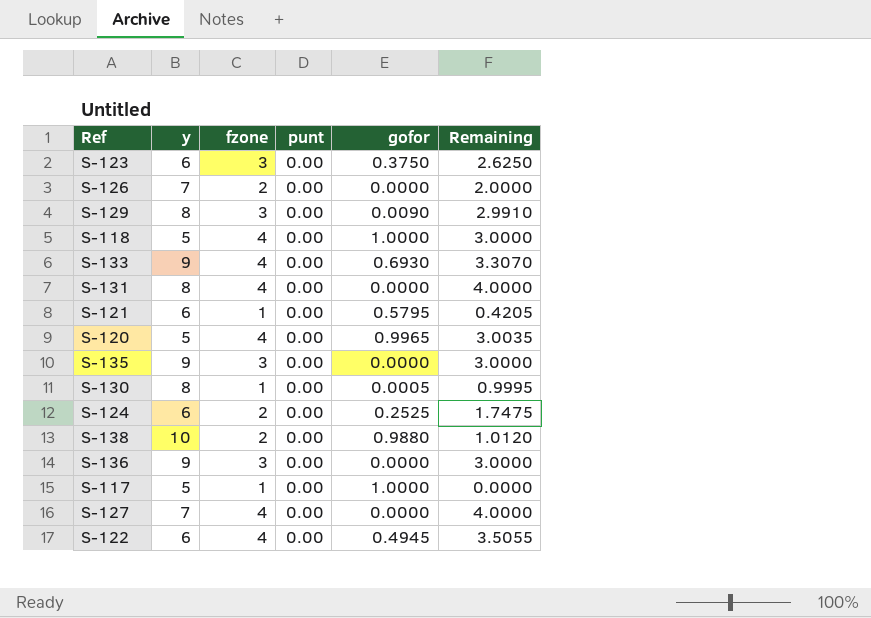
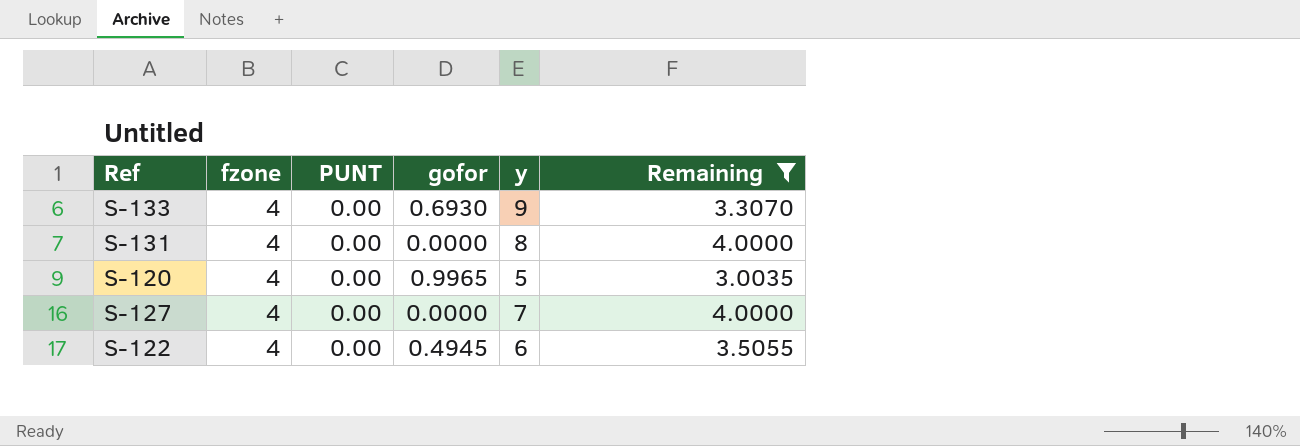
filter: none -> Remaining >= 3.0035
column name: punt -> PUNT
column y | position: 2 -> 5

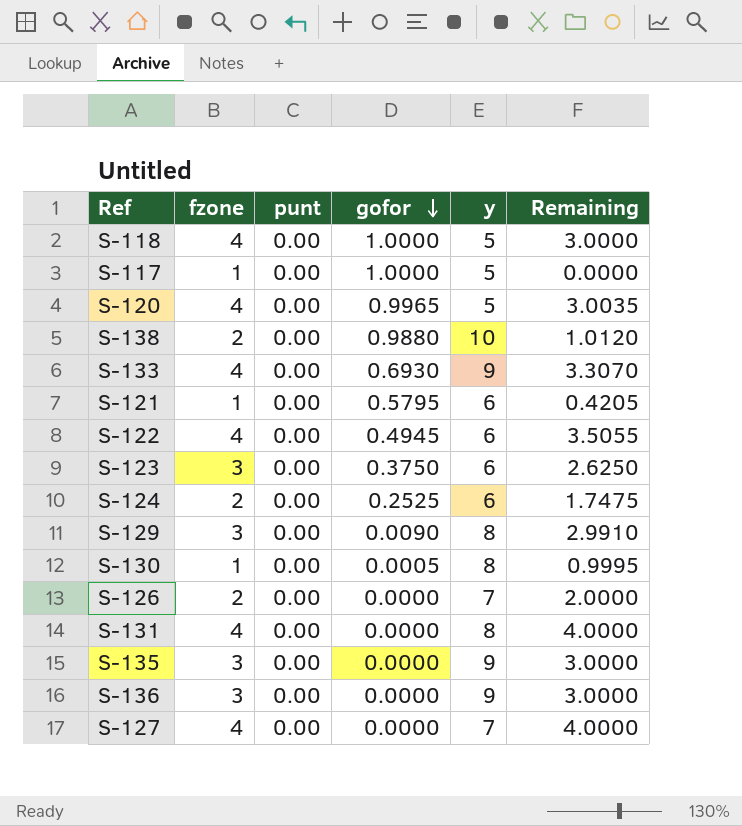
filter: Remaining >= 3.0035 -> none
row order: none -> gofor descending
column name: PUNT -> punt

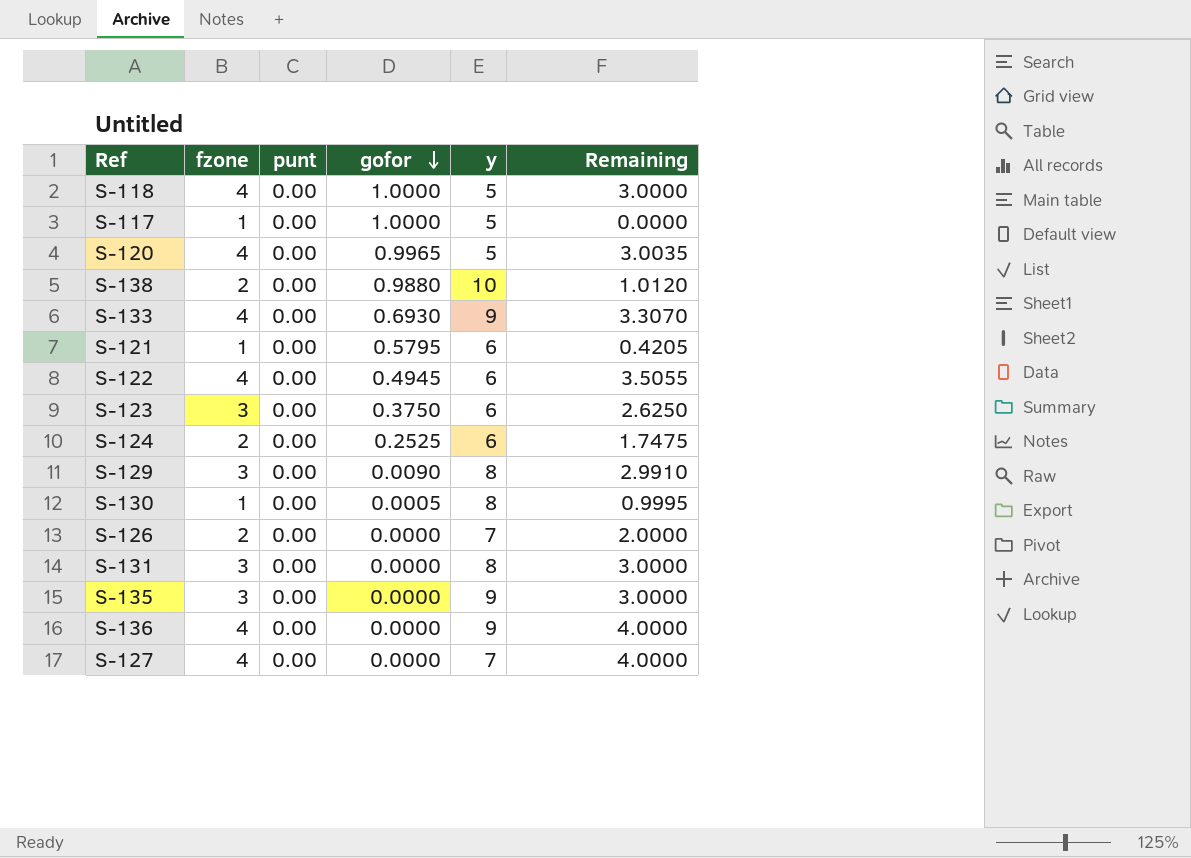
S-131 | fzone: 4 -> 3
S-131 | Remaining: 4.0000 -> 3.0000
S-136 | fzone: 3 -> 4
S-136 | Remaining: 3.0000 -> 4.0000

